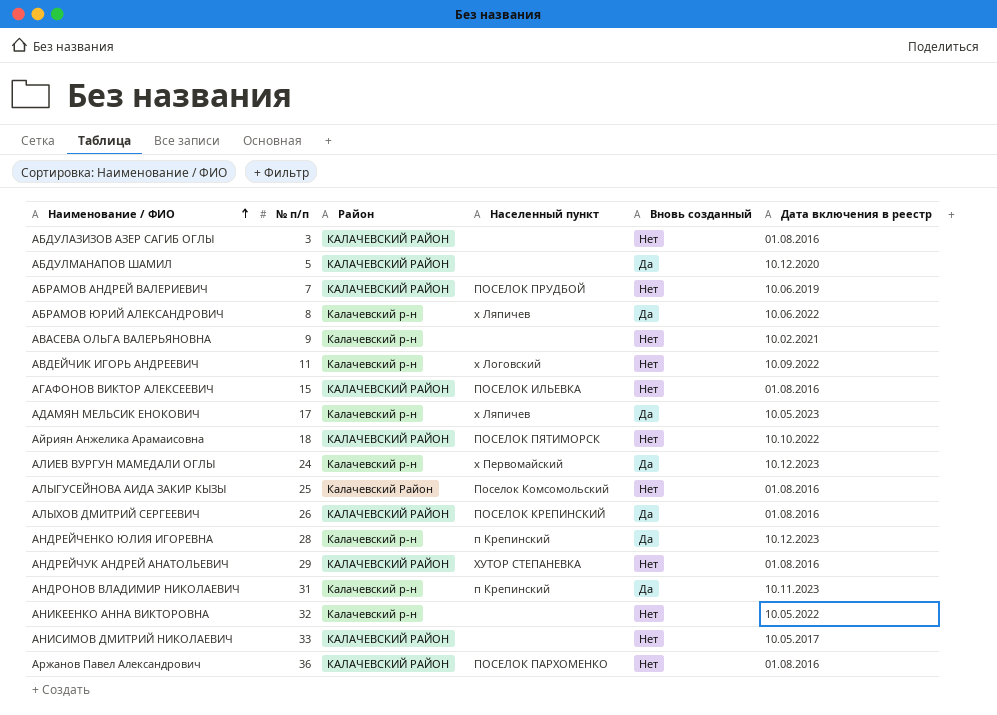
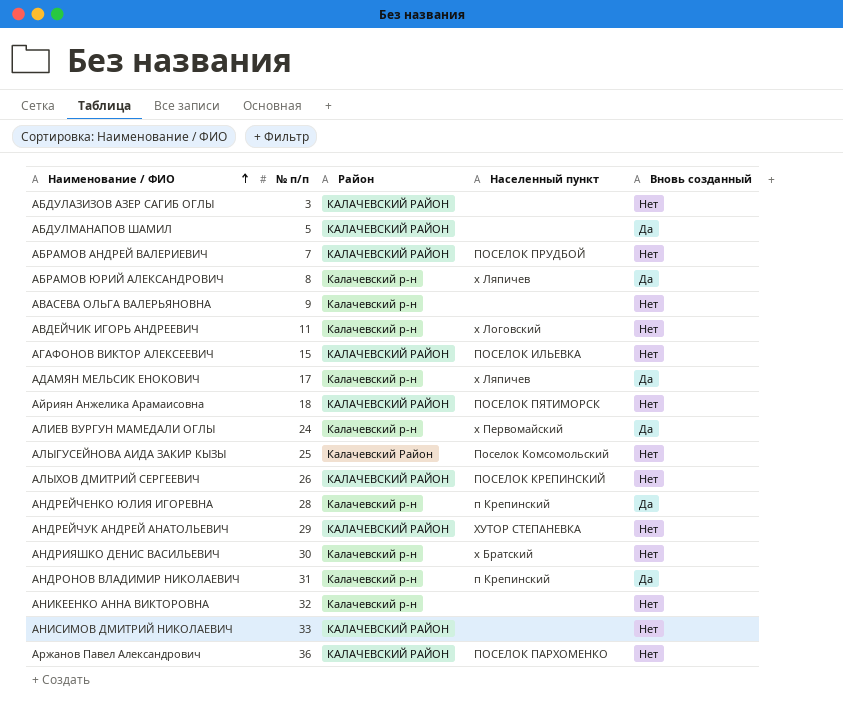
column Дата включения в реестр | position: 6 -> none
АЛЫХОВ ДМИТРИЙ СЕРГЕЕВИЧ | Вновь созданный: Да -> Нет
row АНДРИЯШКО ДЕНИС ВАСИЛЬЕВИЧ: none -> 30 | Калачевский р-н | х Братский | Нет

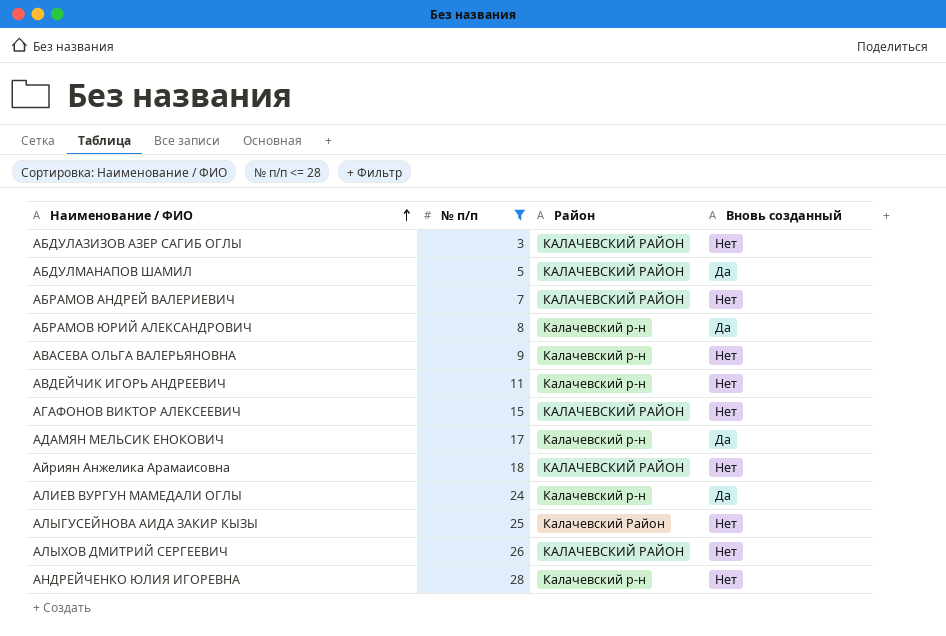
filter: none -> № п/п <= 28
column Населенный пункт | position: 4 -> none
АНДРЕЙЧЕНКО ЮЛИЯ ИГОРЕВНА | Вновь созданный: Да -> Нет

